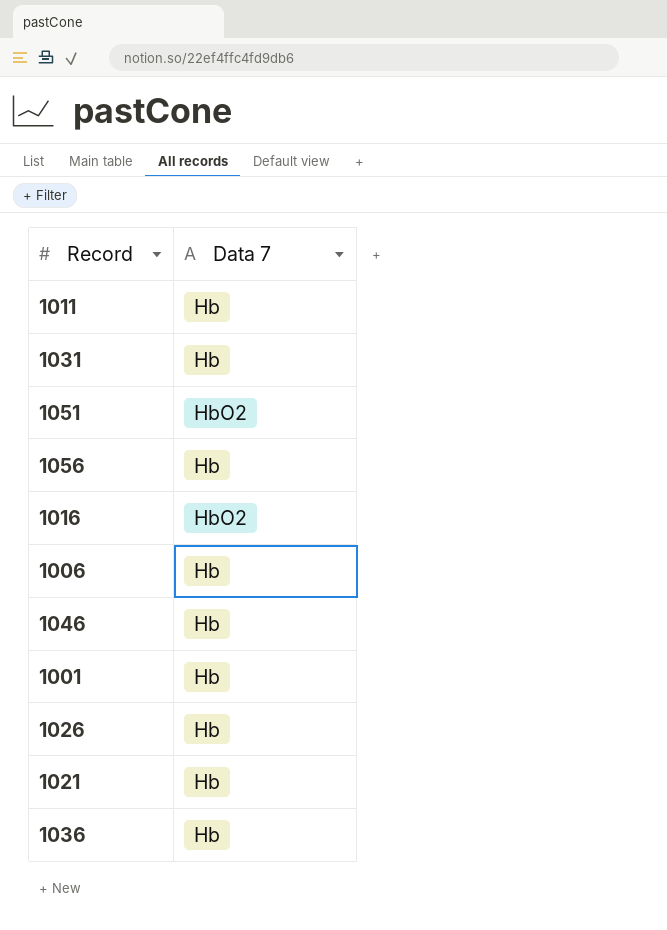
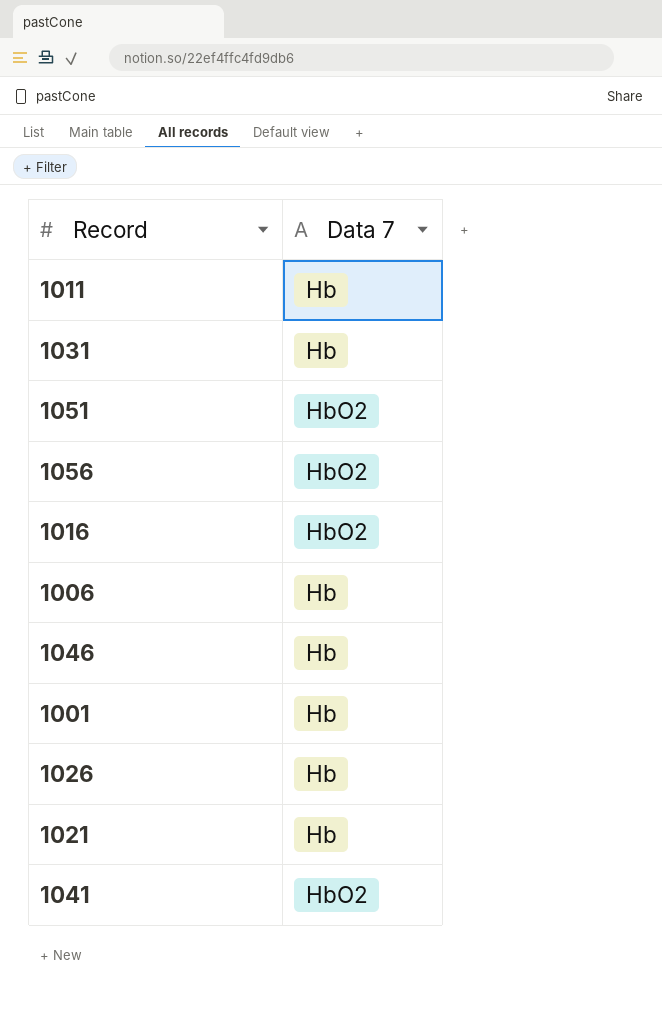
row 1036: Hb -> none
1056 | Data 7: Hb -> HbO2
row 1041: none -> HbO2

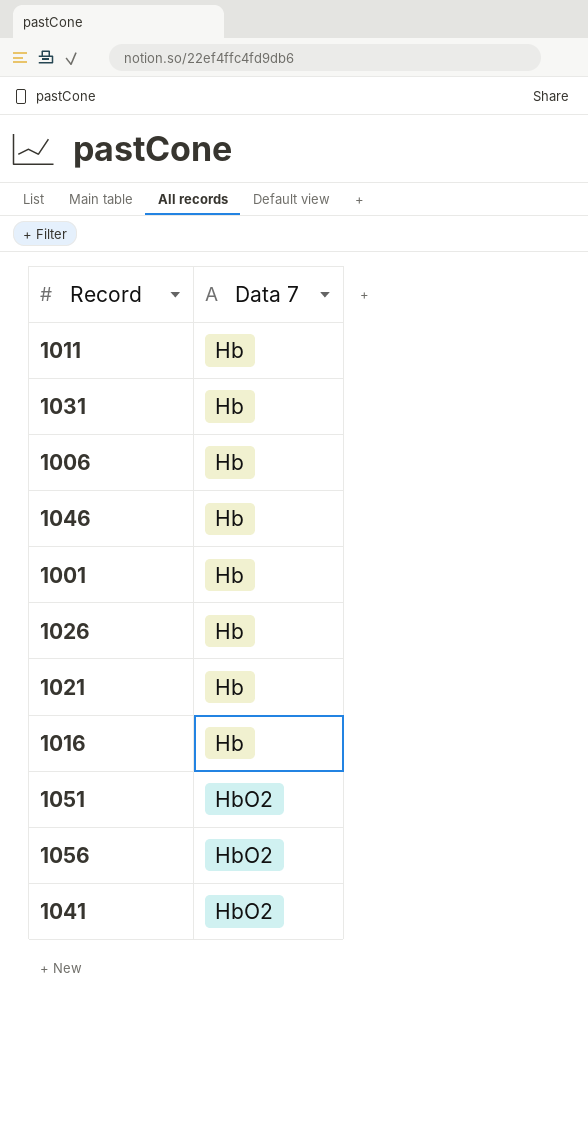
row order: none -> Data 7 ascending
1016 | Data 7: HbO2 -> Hb

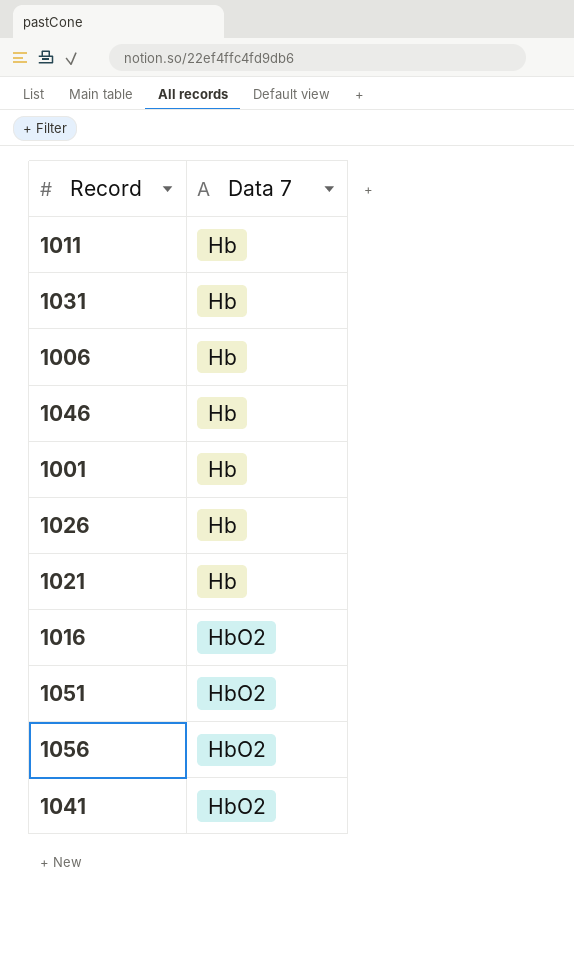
1016 | Data 7: Hb -> HbO2

